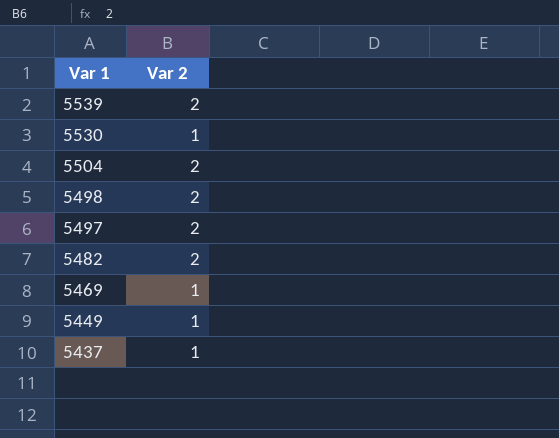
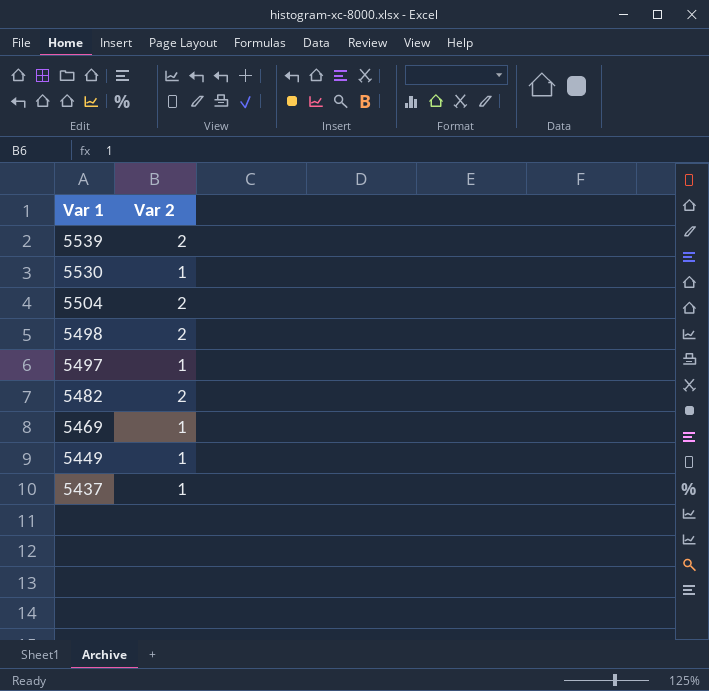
5497 | Var 2: 2 -> 1

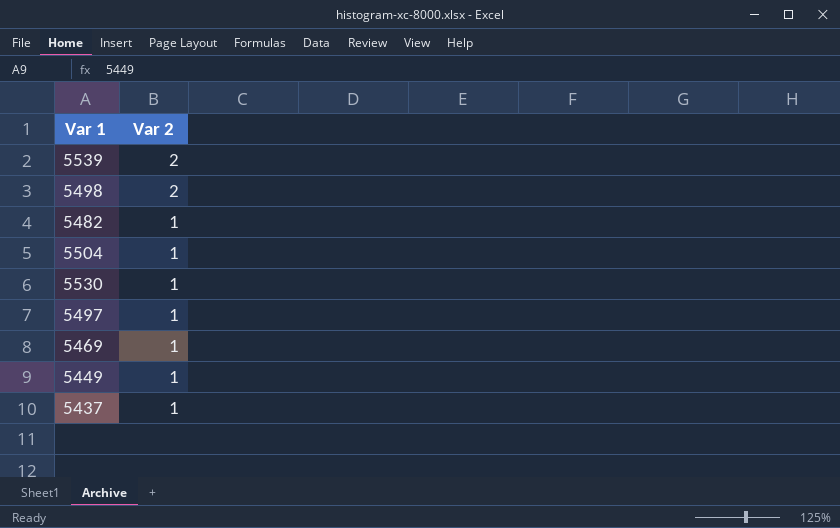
row order: Var 1 descending -> Var 2 descending
5482 | Var 2: 2 -> 1
5504 | Var 2: 2 -> 1

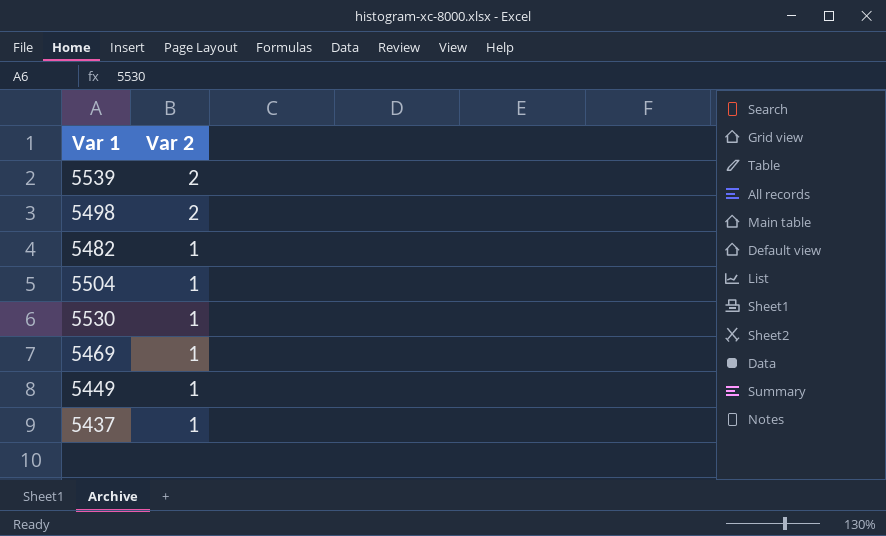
row 5497: 1 -> none

